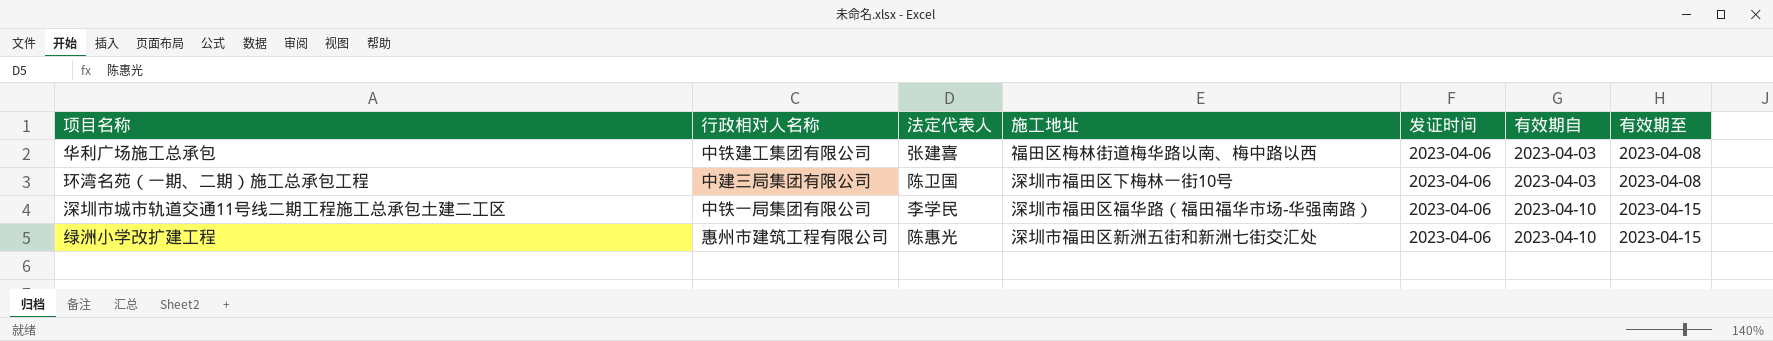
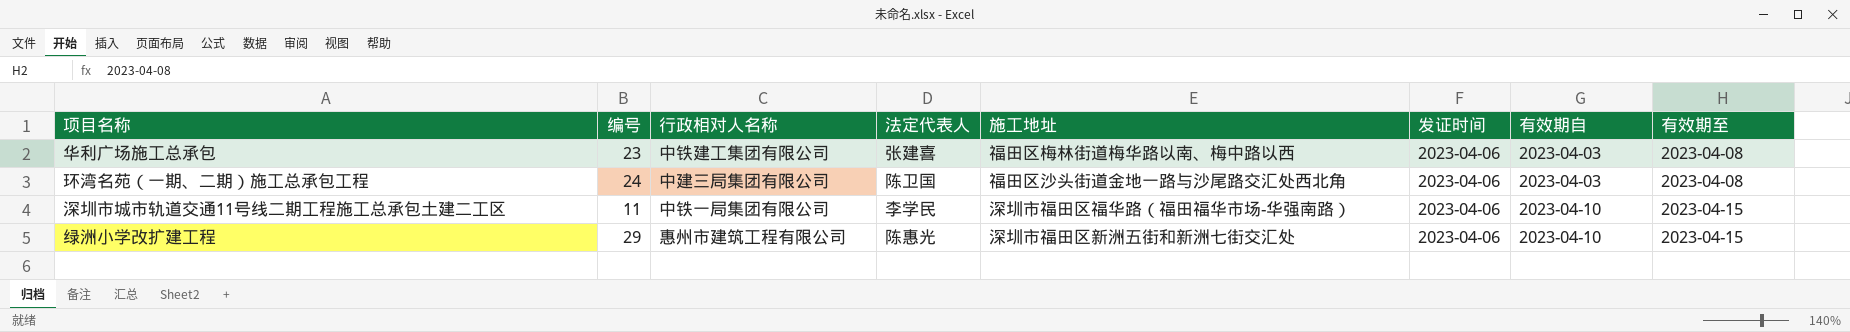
column 编号 | position: none -> 2
环湾名苑（一期、二期）施工总承包工程 | 施工地址: 深圳市福田区下梅林一街10号 -> 福田区沙头街道金地一路与沙尾路交汇处西北角

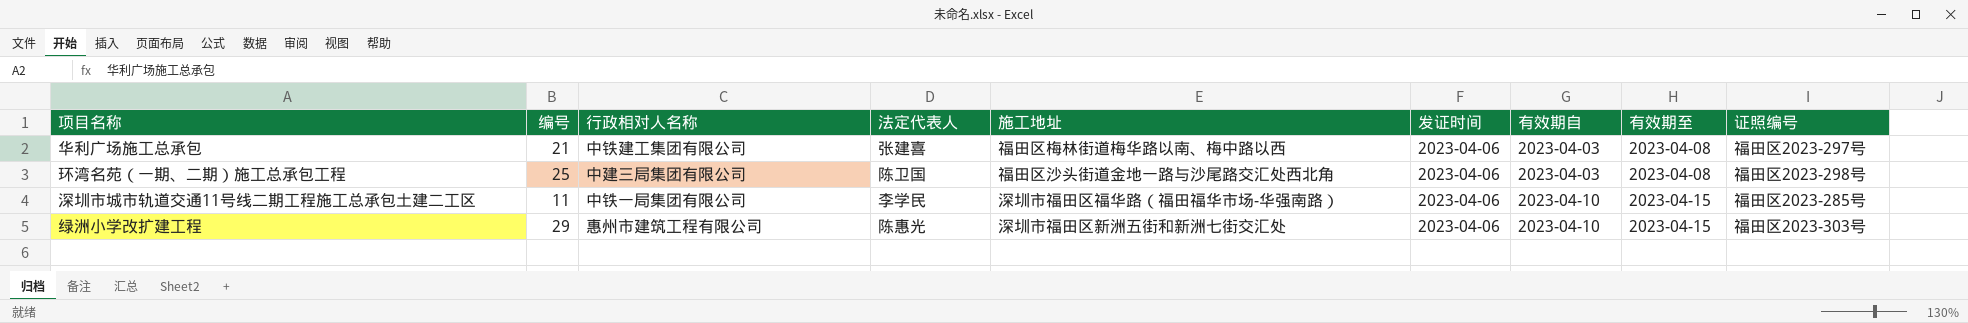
column 证照编号 | position: none -> 9
华利广场施工总承包 | 编号: 23 -> 21
环湾名苑（一期、二期）施工总承包工程 | 编号: 24 -> 25

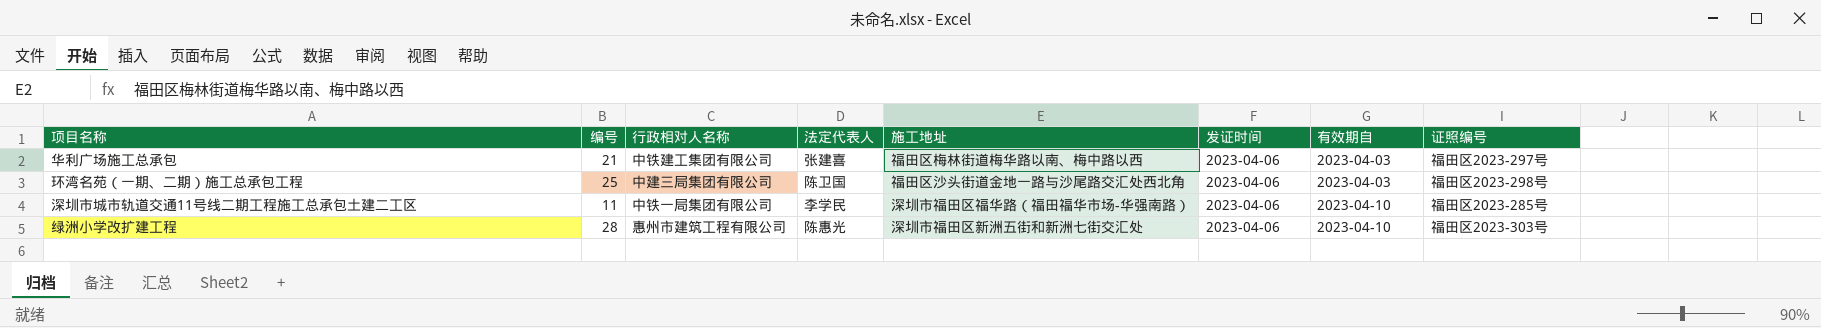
column 有效期至 | position: 8 -> none
绿洲小学改扩建工程 | 编号: 29 -> 28

